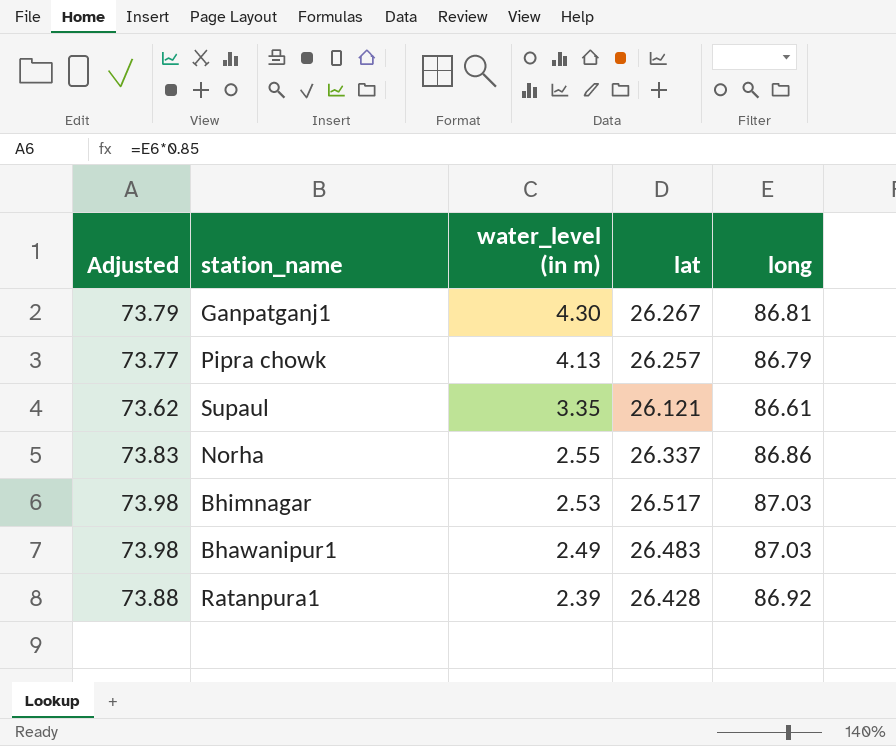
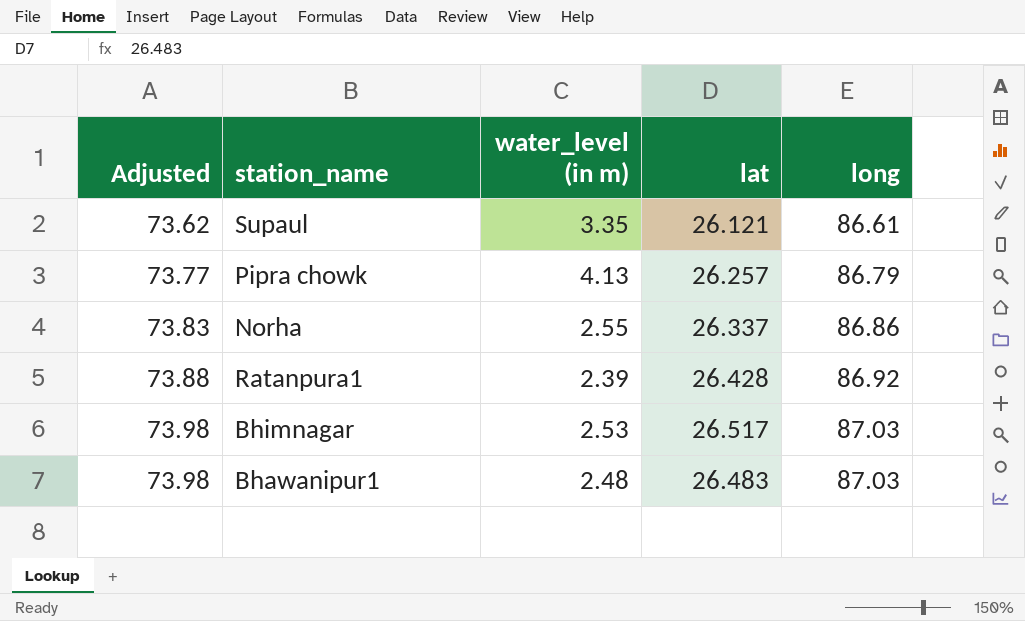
row order: water_level (in m) descending -> Adjusted ascending
row Ganpatganj1: 73.79 | 4.30 | 26.267 | 86.81 -> none
Bhawanipur1 | water_level (in m): 2.49 -> 2.48

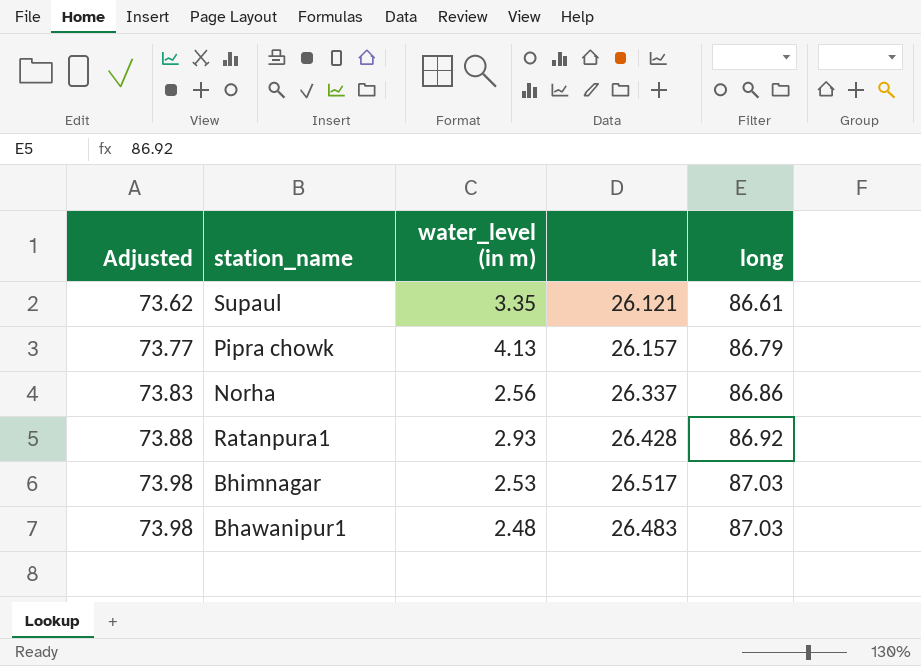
Pipra chowk | lat: 26.257 -> 26.157
Norha | water_level (in m): 2.55 -> 2.56
Ratanpura1 | water_level (in m): 2.39 -> 2.93

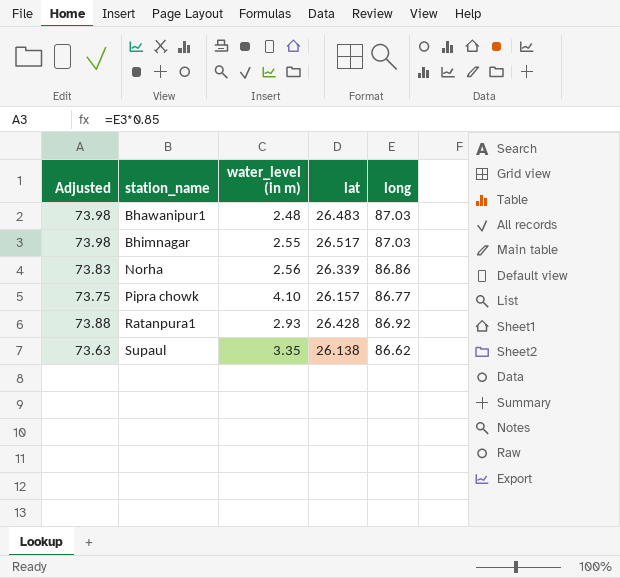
row order: Adjusted ascending -> station_name ascending
Bhimnagar | water_level (in m): 2.53 -> 2.55
Norha | lat: 26.337 -> 26.339
Pipra chowk | Adjusted: 73.77 -> 73.75
Pipra chowk | water_level (in m): 4.13 -> 4.10
Pipra chowk | long: 86.79 -> 86.77
Supaul | Adjusted: 73.62 -> 73.63
Supaul | lat: 26.121 -> 26.138
Supaul | long: 86.61 -> 86.62

